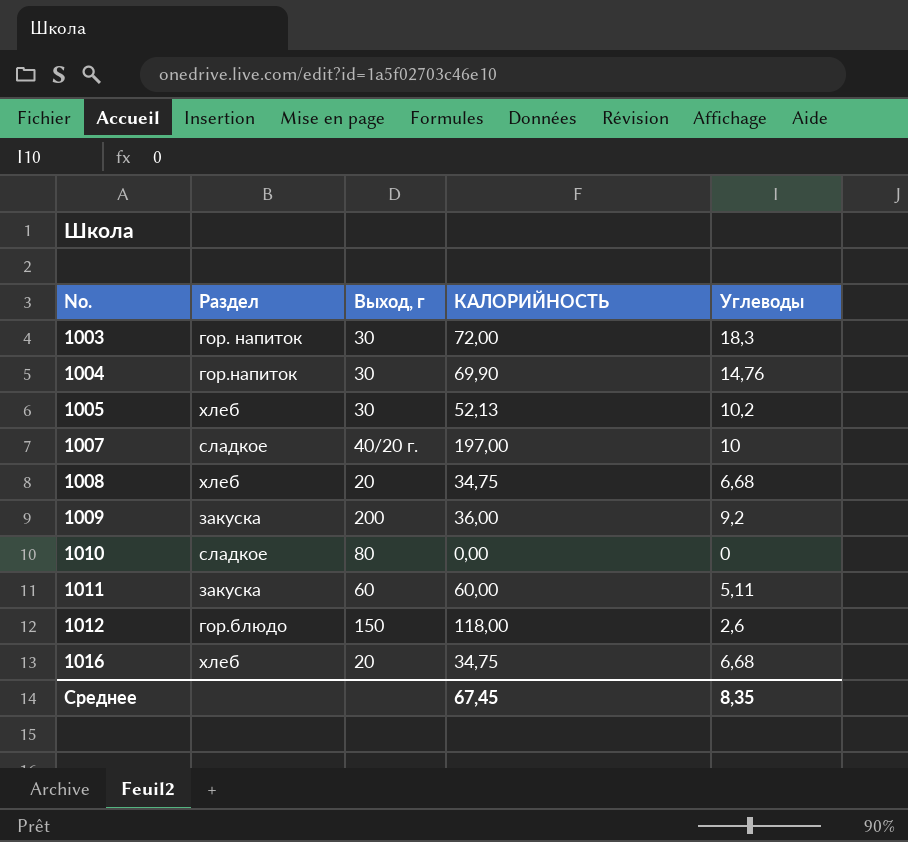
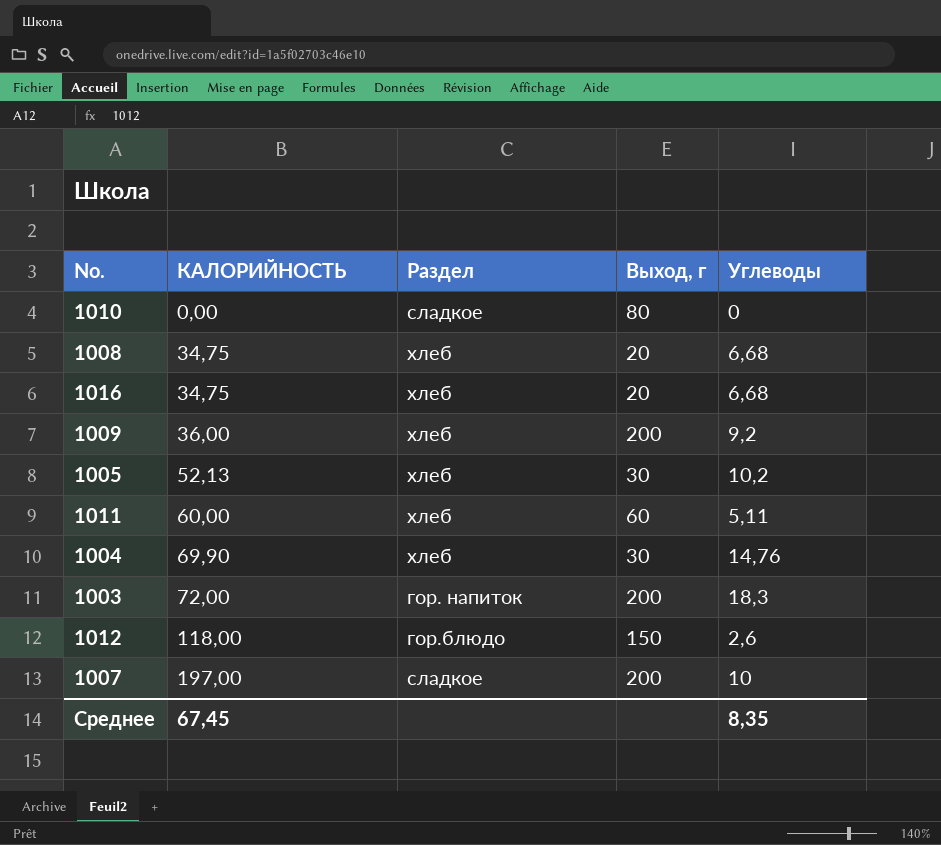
row order: No. ascending -> КАЛОРИЙНОСТЬ ascending
column КАЛОРИЙНОСТЬ | position: 4 -> 2
1009 | Раздел: закуска -> хлеб
1011 | Раздел: закуска -> хлеб
1004 | Раздел: гор.напиток -> хлеб
1003 | Выход, г: 30 -> 200
1007 | Выход, г: 40/20 г. -> 200

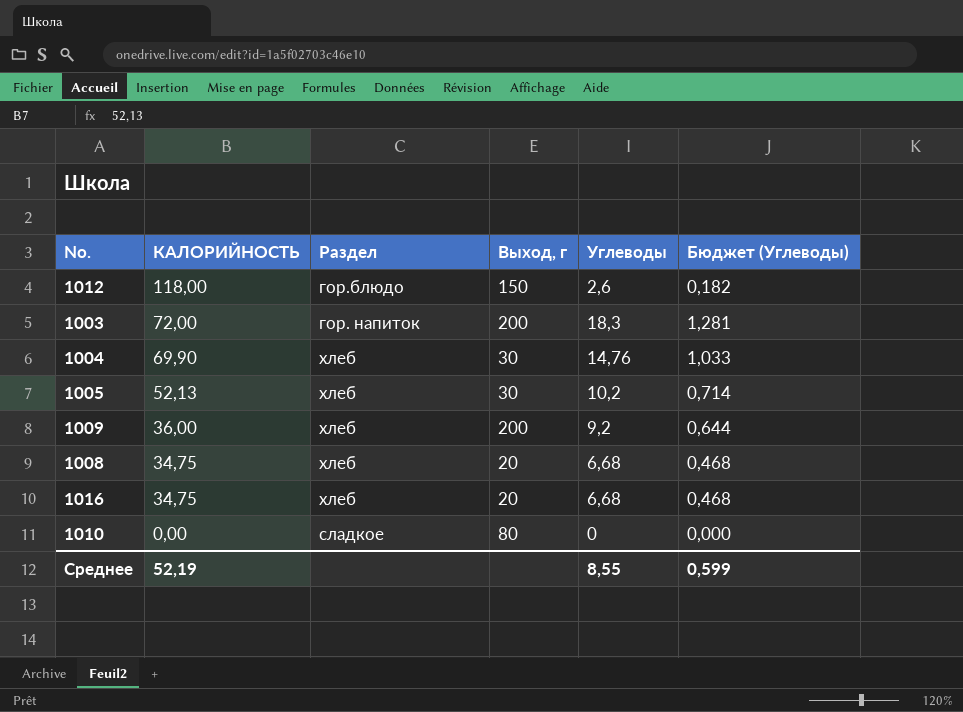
row order: КАЛОРИЙНОСТЬ ascending -> КАЛОРИЙНОСТЬ descending
column Бюджет (Углеводы) | formula: none -> [Углеводы] * 0,07
row 1011: 60,00 | хлеб | 60 | 5,11 -> none
row 1007: 197,00 | сладкое | 200 | 10 -> none
Среднее | КАЛОРИЙНОСТЬ: 67,45 -> 52,19
Среднее | Углеводы: 8,35 -> 8,55

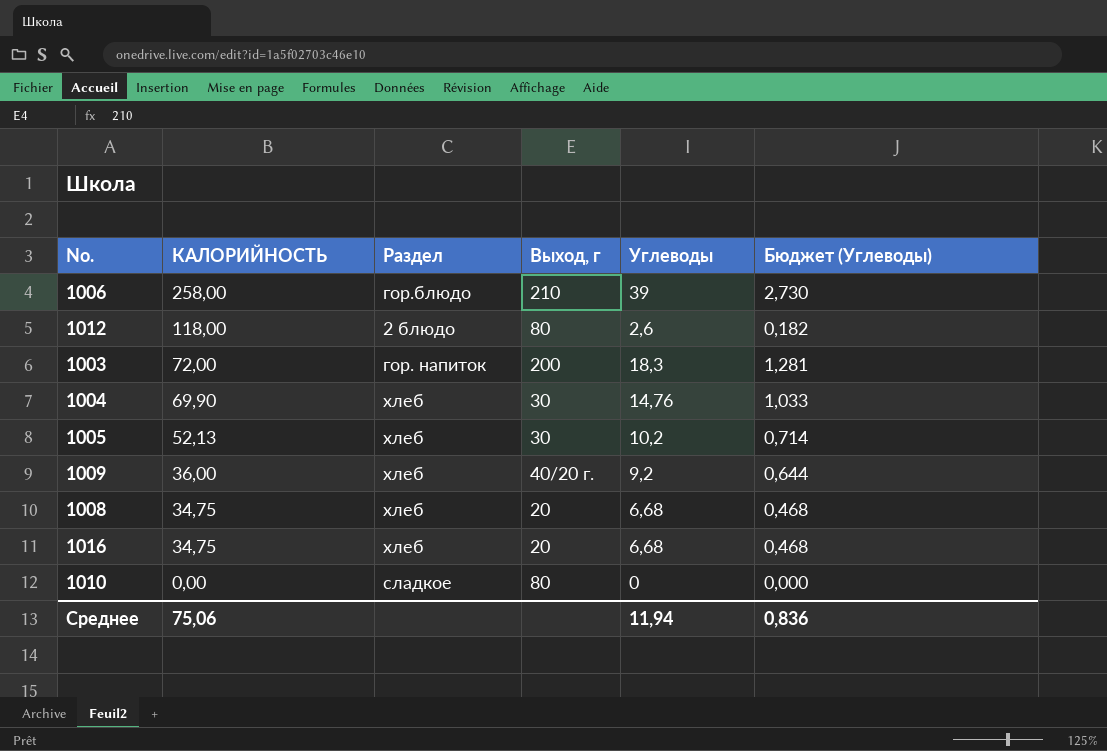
row 1006: none -> 258,00 | гор.блюдо | 210 | 39 | 2,730
1012 | Раздел: гор.блюдо -> 2 блюдо
1012 | Выход, г: 150 -> 80
1009 | Выход, г: 200 -> 40/20 г.
Среднее | КАЛОРИЙНОСТЬ: 52,19 -> 75,06
Среднее | Углеводы: 8,55 -> 11,94
Среднее | Бюджет (Углеводы): 0,599 -> 0,836

